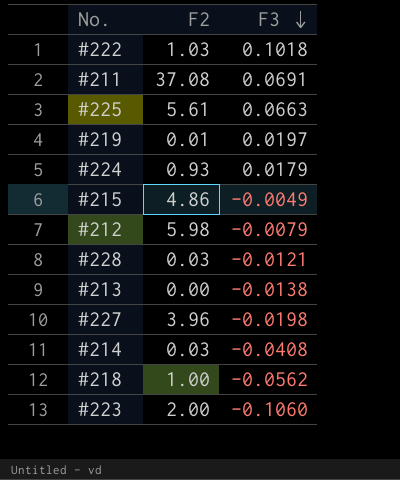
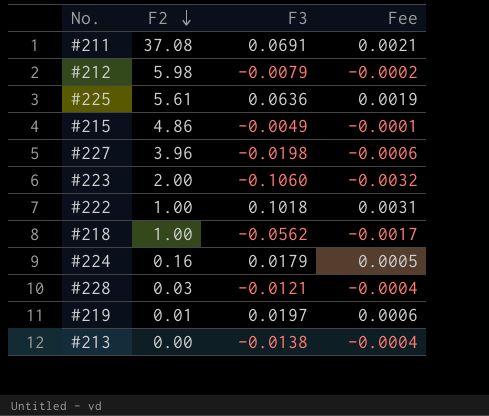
row order: F3 descending -> F2 descending
column Fee | formula: none -> [F3] * 0.03
row #214: 0.03 | -0.0408 -> none
#225 | F3: 0.0663 -> 0.0636
#222 | F2: 1.03 -> 1.00
#224 | F2: 0.93 -> 0.16

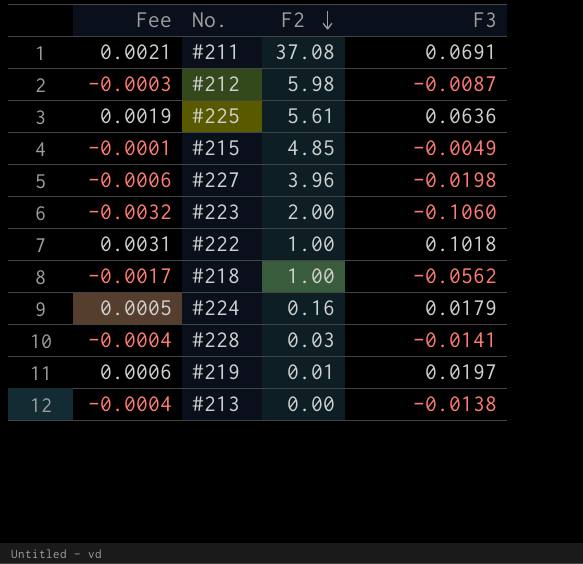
column Fee | position: 4 -> 1
#212 | Fee: -0.0002 -> -0.0003
#212 | F3: -0.0079 -> -0.0087
#215 | F2: 4.86 -> 4.85
#228 | F3: -0.0121 -> -0.0141

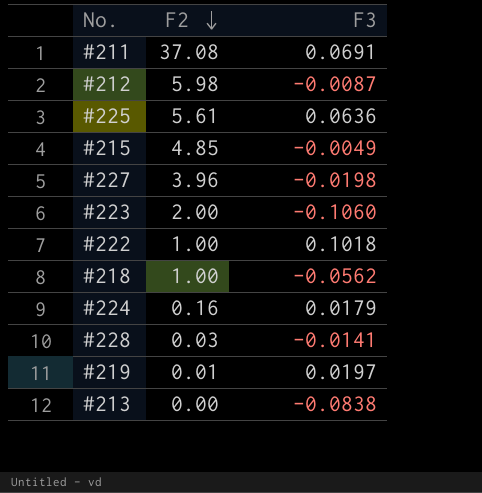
column Fee | formula: [F3] * 0.03 -> none
#213 | F3: -0.0138 -> -0.0838

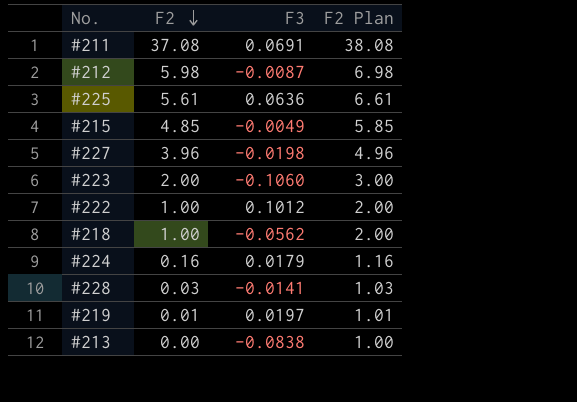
column F2 Plan | formula: none -> [F2] + 1
#222 | F3: 0.1018 -> 0.1012

